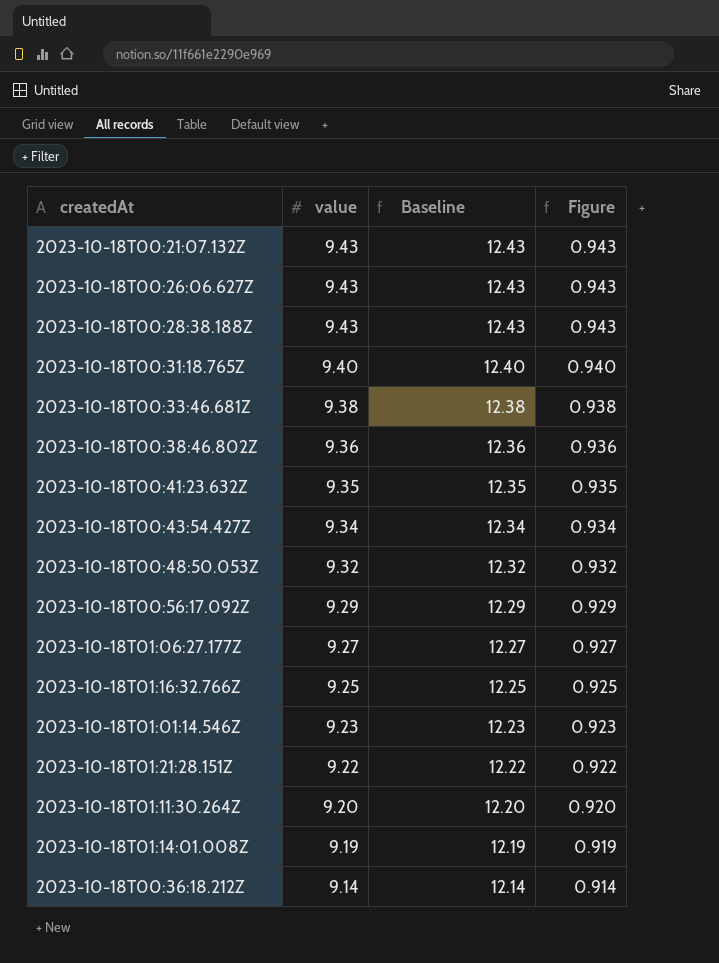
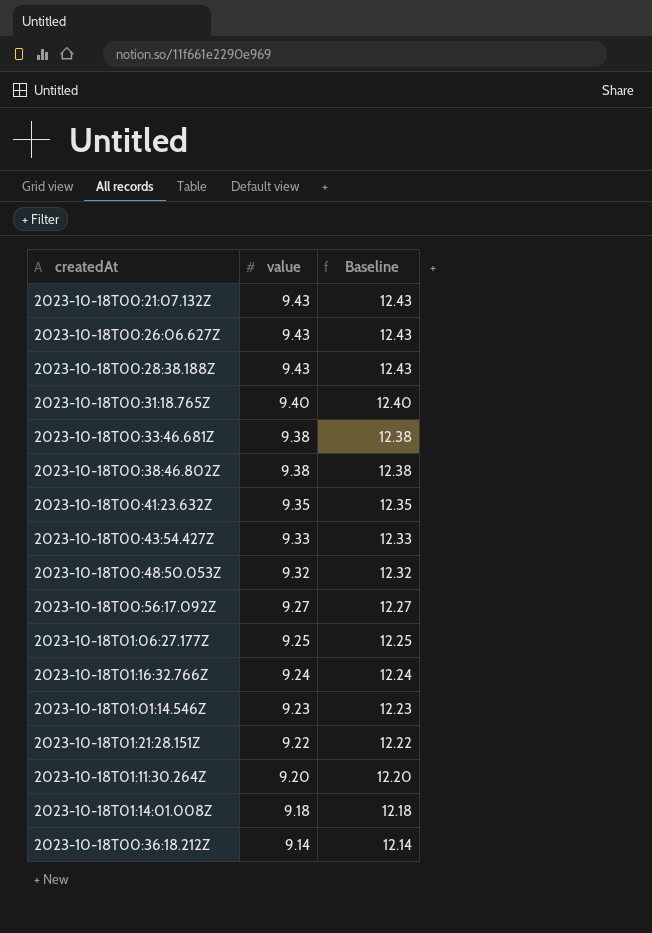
column Figure | formula: [value] * 0.1 -> none
2023-10-18T00:38:46.802Z | value: 9.36 -> 9.38
2023-10-18T00:38:46.802Z | Baseline: 12.36 -> 12.38
2023-10-18T00:43:54.427Z | value: 9.34 -> 9.33
2023-10-18T00:43:54.427Z | Baseline: 12.34 -> 12.33
2023-10-18T00:56:17.092Z | value: 9.29 -> 9.27
2023-10-18T00:56:17.092Z | Baseline: 12.29 -> 12.27
2023-10-18T01:06:27.177Z | value: 9.27 -> 9.25
2023-10-18T01:06:27.177Z | Baseline: 12.27 -> 12.25
2023-10-18T01:16:32.766Z | value: 9.25 -> 9.24
2023-10-18T01:16:32.766Z | Baseline: 12.25 -> 12.24
2023-10-18T01:14:01.008Z | value: 9.19 -> 9.18
2023-10-18T01:14:01.008Z | Baseline: 12.19 -> 12.18

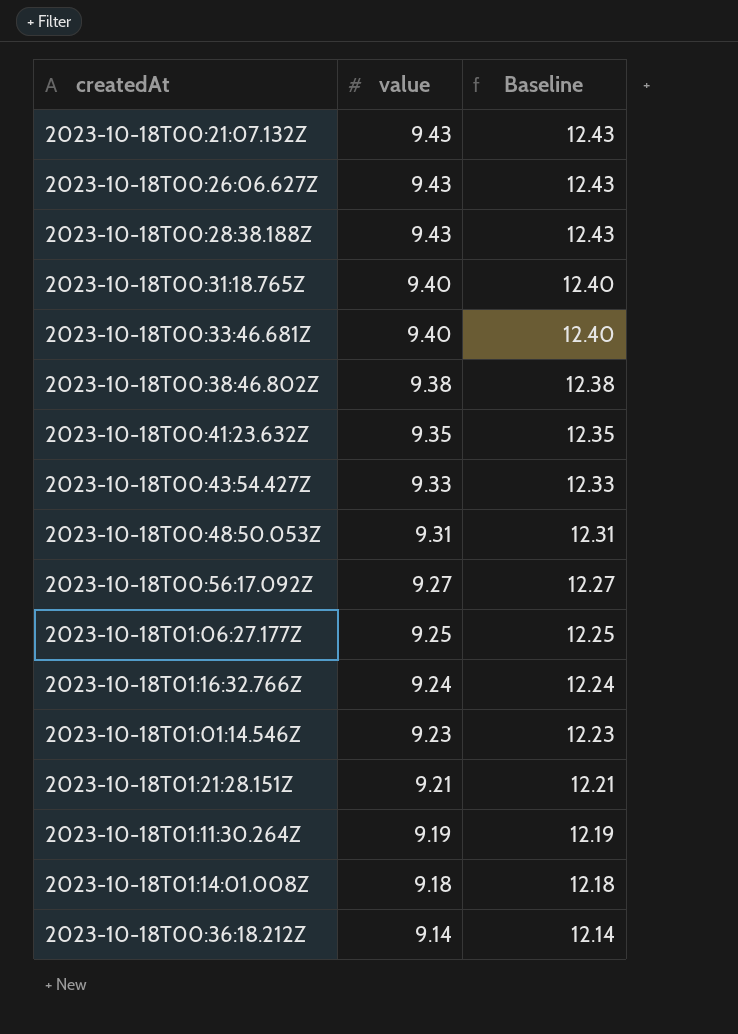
2023-10-18T00:33:46.681Z | value: 9.38 -> 9.40
2023-10-18T00:33:46.681Z | Baseline: 12.38 -> 12.40
2023-10-18T00:48:50.053Z | value: 9.32 -> 9.31
2023-10-18T00:48:50.053Z | Baseline: 12.32 -> 12.31
2023-10-18T01:21:28.151Z | value: 9.22 -> 9.21
2023-10-18T01:21:28.151Z | Baseline: 12.22 -> 12.21
2023-10-18T01:11:30.264Z | value: 9.20 -> 9.19
2023-10-18T01:11:30.264Z | Baseline: 12.20 -> 12.19

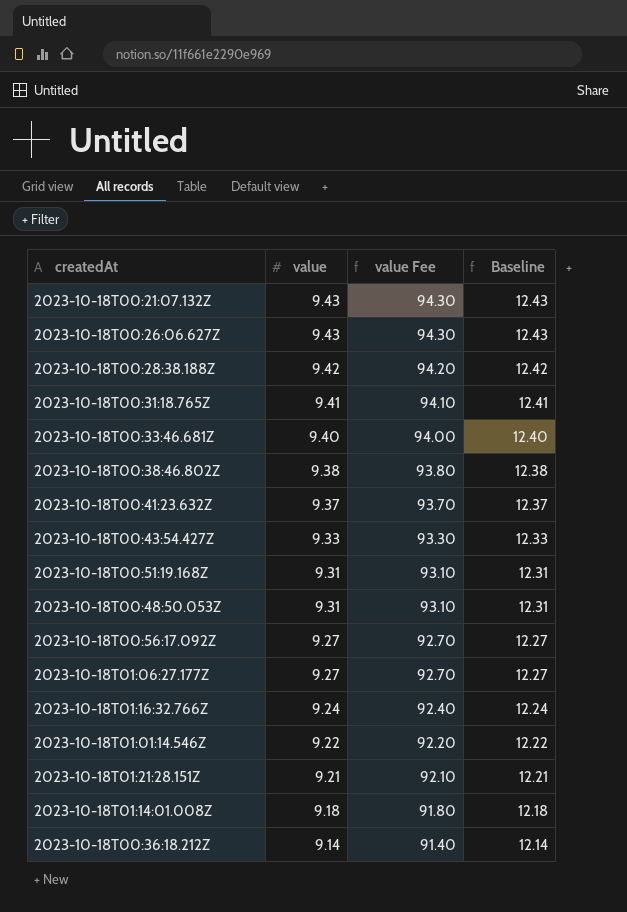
column value Fee | formula: none -> [value] * 10
row 2023-10-18T01:11:30.264Z: 9.19 | 12.19 -> none
2023-10-18T00:28:38.188Z | value: 9.43 -> 9.42
2023-10-18T00:28:38.188Z | Baseline: 12.43 -> 12.42
2023-10-18T00:31:18.765Z | value: 9.40 -> 9.41
2023-10-18T00:31:18.765Z | Baseline: 12.40 -> 12.41
2023-10-18T00:41:23.632Z | value: 9.35 -> 9.37
2023-10-18T00:41:23.632Z | Baseline: 12.35 -> 12.37
row 2023-10-18T00:51:19.168Z: none -> 9.31 | 93.10 | 12.31
2023-10-18T01:06:27.177Z | value: 9.25 -> 9.27
2023-10-18T01:06:27.177Z | Baseline: 12.25 -> 12.27
2023-10-18T01:01:14.546Z | value: 9.23 -> 9.22
2023-10-18T01:01:14.546Z | Baseline: 12.23 -> 12.22

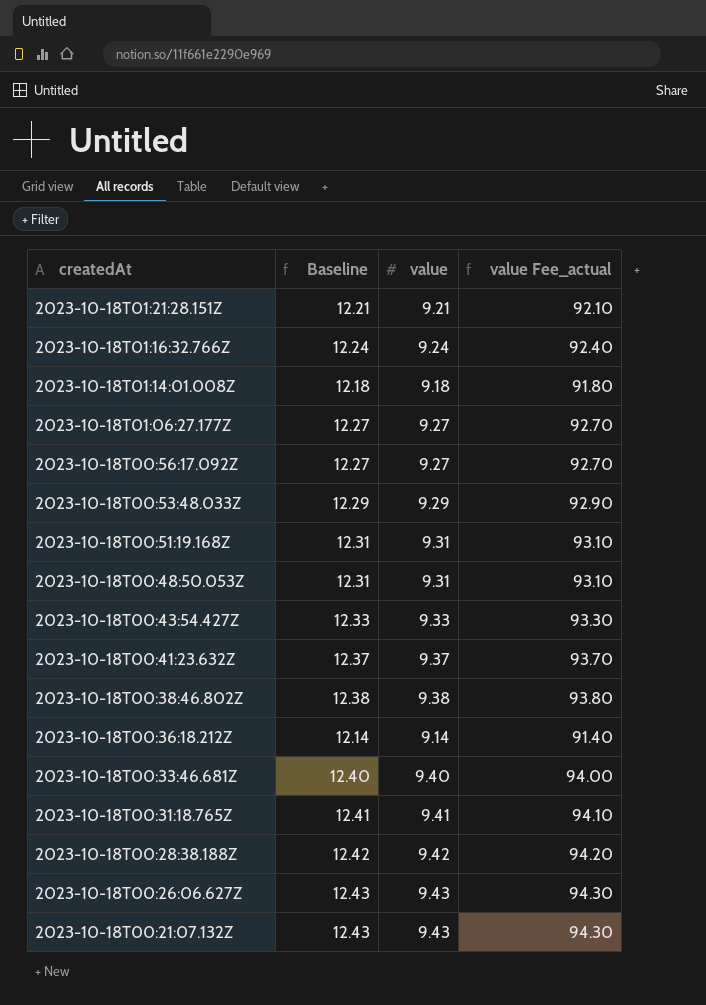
row order: value descending -> createdAt descending
column Baseline | position: 4 -> 2
column name: value Fee -> value Fee_actual
row 2023-10-18T01:01:14.546Z: 9.22 | 92.20 | 12.22 -> none
row 2023-10-18T00:53:48.033Z: none -> 12.29 | 9.29 | 92.90

